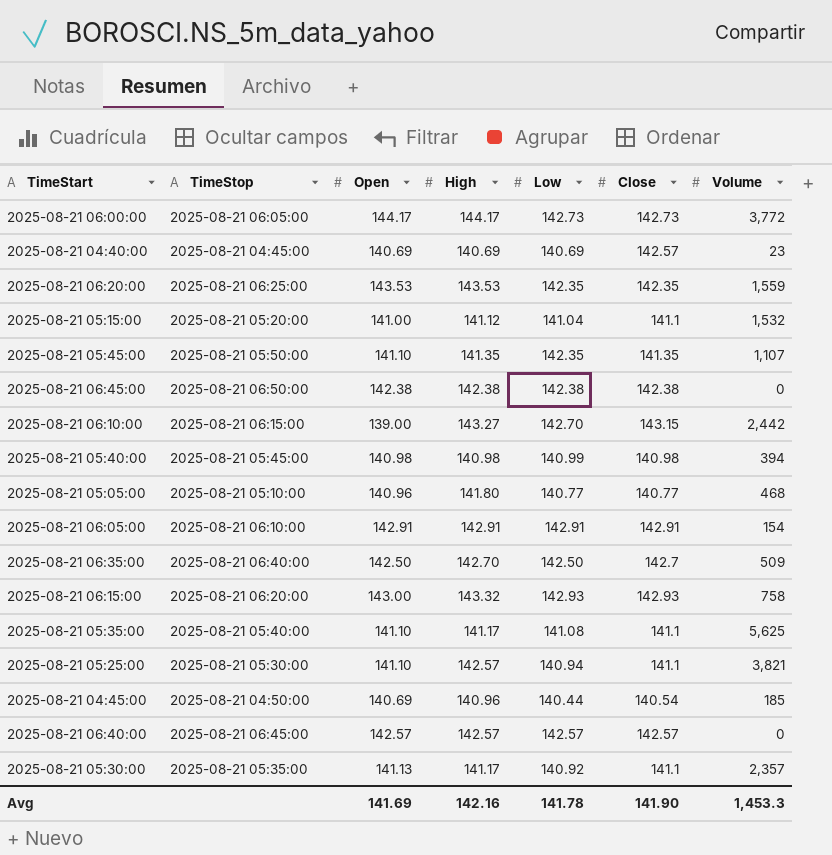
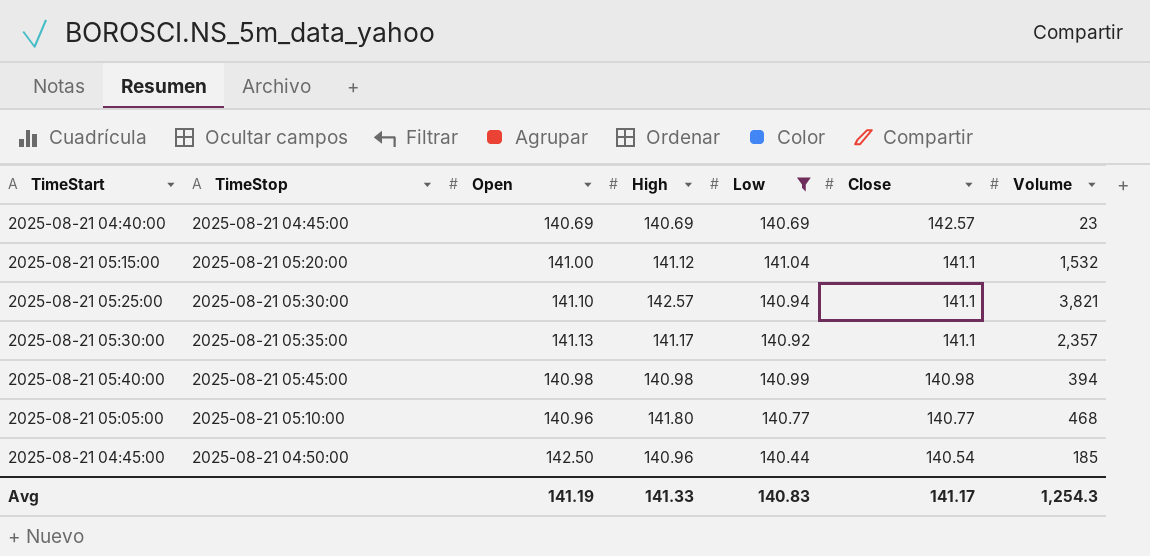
filter: none -> Low <= 141.04
row order: none -> Close descending
2025-08-21 04:45:00 | Open: 140.69 -> 142.50
Avg | Open: 141.69 -> 141.19
Avg | High: 142.16 -> 141.33
Avg | Low: 141.78 -> 140.83
Avg | Close: 141.90 -> 141.17
Avg | Volume: 1,453.3 -> 1,254.3

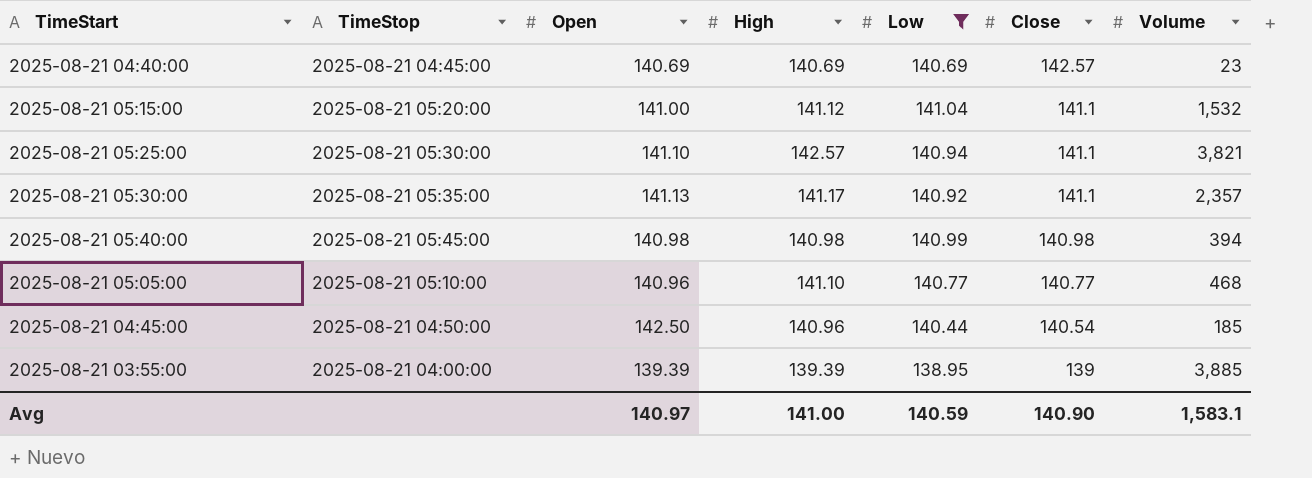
2025-08-21 05:05:00 | High: 141.80 -> 141.10
row 2025-08-21 03:55:00: none -> 2025-08-21 04:00:00 | 139.39 | 139.39 | 138.95 | 139 | 3,885
Avg | Open: 141.19 -> 140.97
Avg | High: 141.33 -> 141.00
Avg | Low: 140.83 -> 140.59
Avg | Close: 141.17 -> 140.90
Avg | Volume: 1,254.3 -> 1,583.1

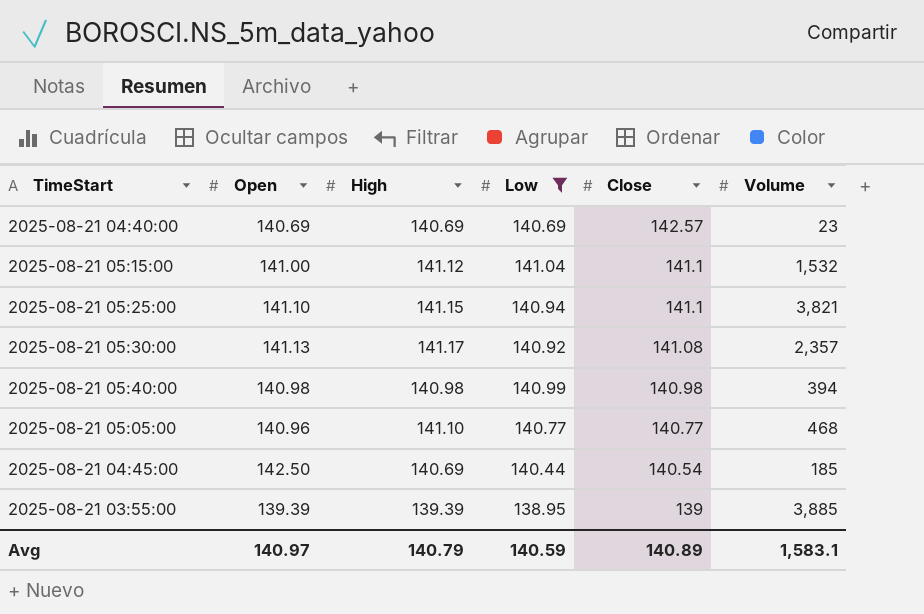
column TimeStop | position: 2 -> none
2025-08-21 05:25:00 | High: 142.57 -> 141.15
2025-08-21 05:30:00 | Close: 141.1 -> 141.08
2025-08-21 04:45:00 | High: 140.96 -> 140.69
Avg | High: 141.00 -> 140.79
Avg | Close: 140.90 -> 140.89

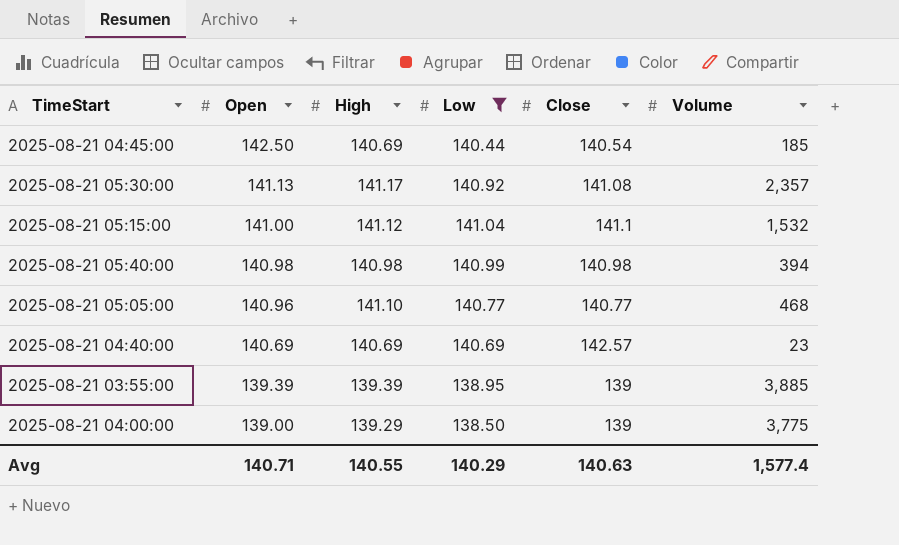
row order: Close descending -> Open descending
row 2025-08-21 05:25:00: 141.10 | 141.15 | 140.94 | 141.1 | 3,821 -> none
row 2025-08-21 04:00:00: none -> 139.00 | 139.29 | 138.50 | 139 | 3,775
Avg | Open: 140.97 -> 140.71
Avg | High: 140.79 -> 140.55
Avg | Low: 140.59 -> 140.29
Avg | Close: 140.89 -> 140.63
Avg | Volume: 1,583.1 -> 1,577.4

